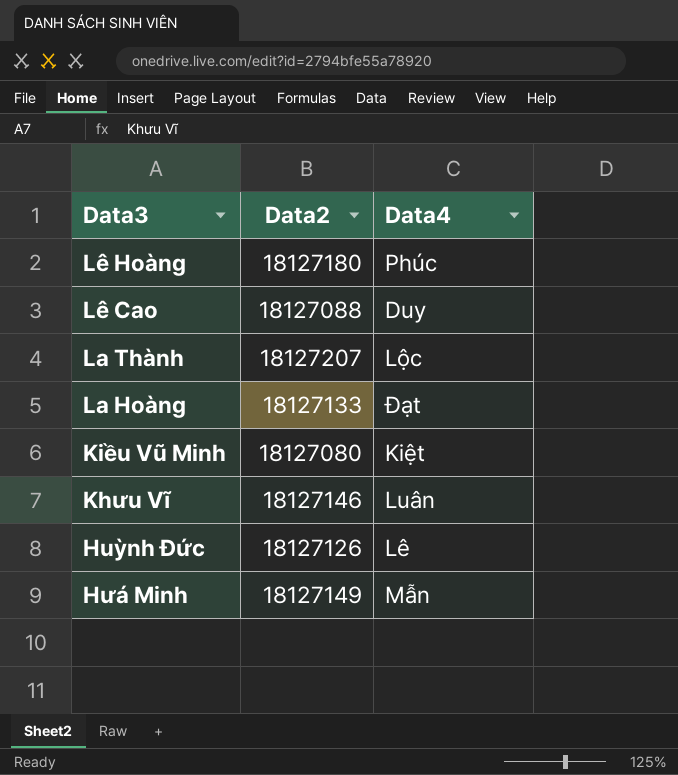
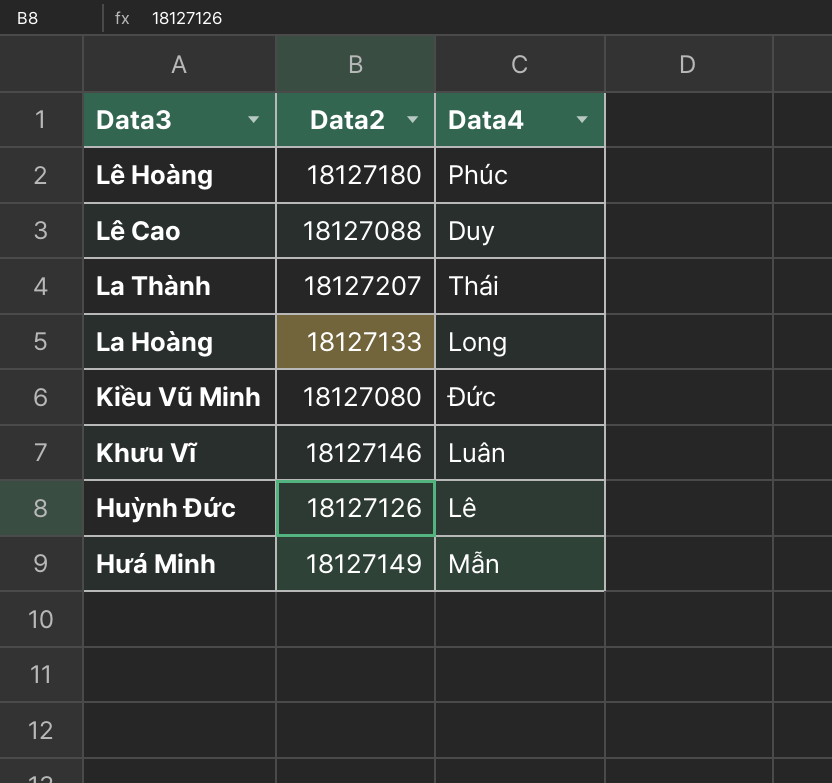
La Thành | Data4: Lộc -> Thái
La Hoàng | Data4: Đạt -> Long
Kiều Vũ Minh | Data4: Kiệt -> Đức

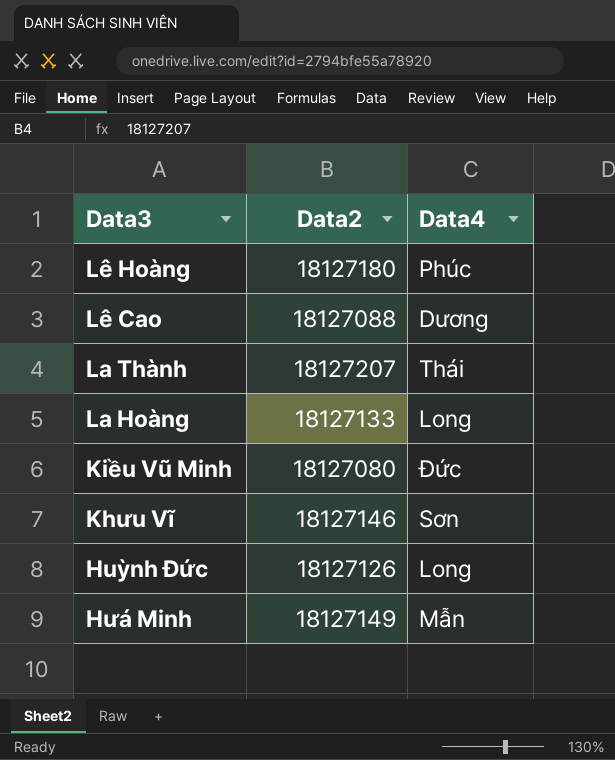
Lê Cao | Data4: Duy -> Dương
Khưu Vĩ | Data4: Luân -> Sơn
Huỳnh Đức | Data4: Lê -> Long

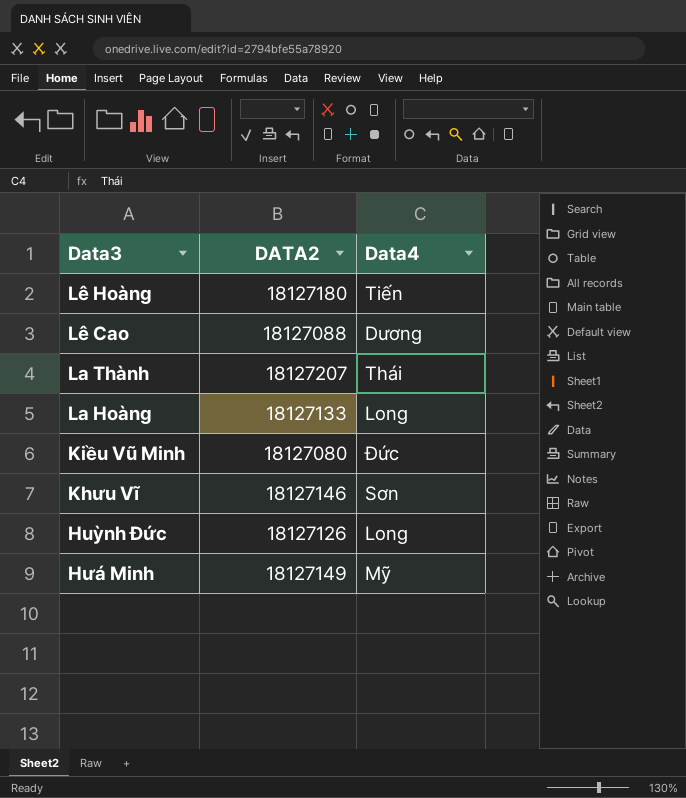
column name: Data2 -> DATA2
Lê Hoàng | Data4: Phúc -> Tiến
Hưá Minh | Data4: Mẫn -> Mỹ

